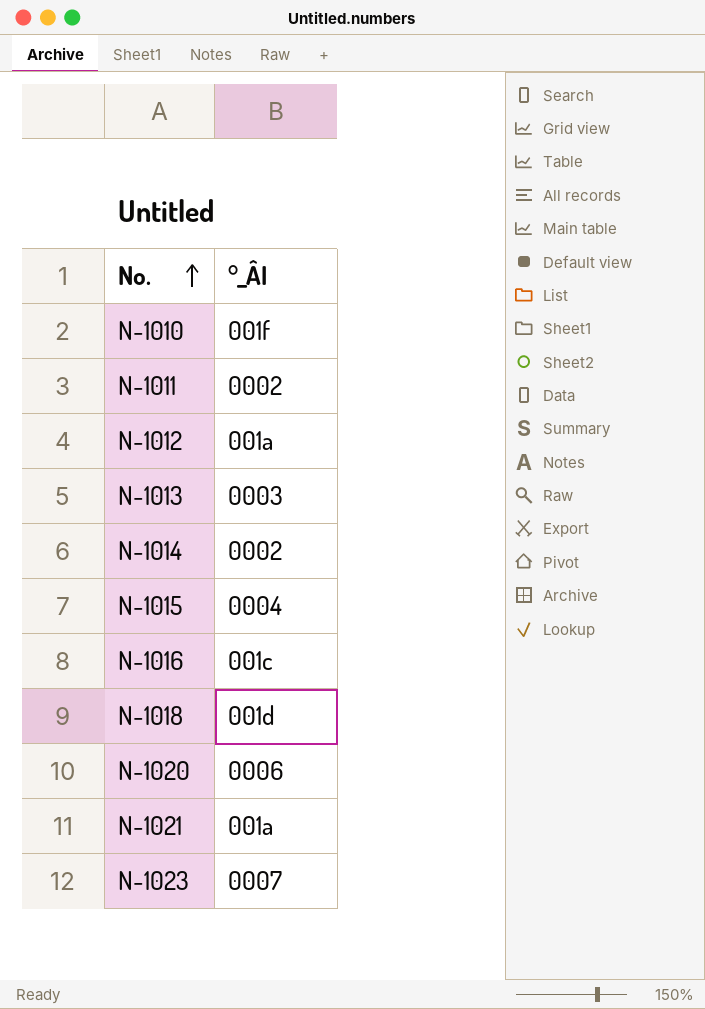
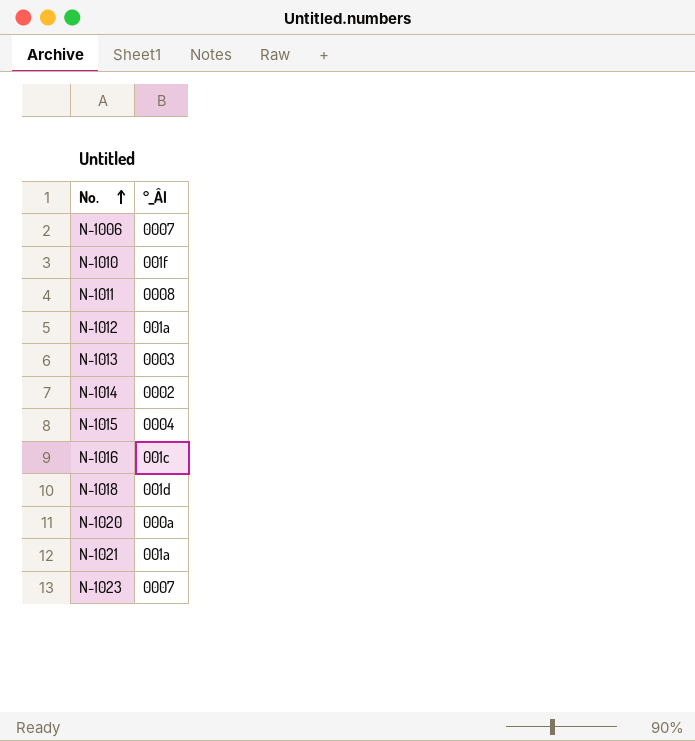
row N-1006: none -> 0007
N-1011 | °_ÂI: 0002 -> 0008
N-1020 | °_ÂI: 0006 -> 000a

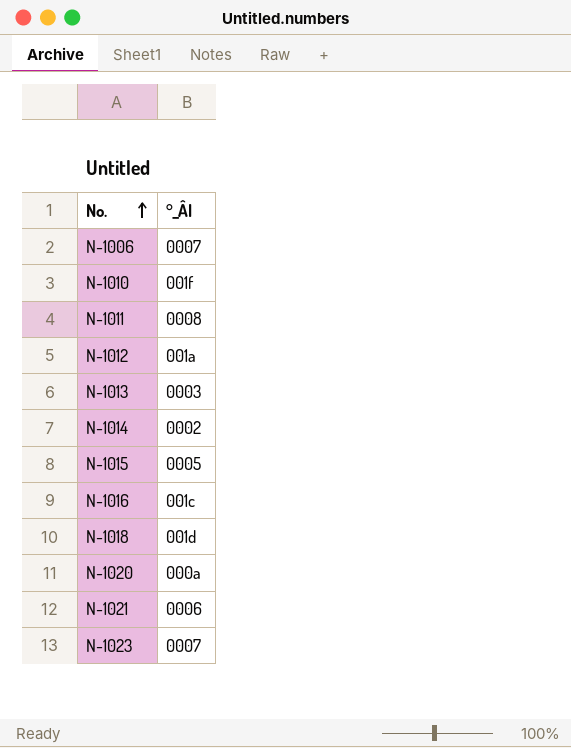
N-1015 | °_ÂI: 0004 -> 0005
N-1021 | °_ÂI: 001a -> 0006

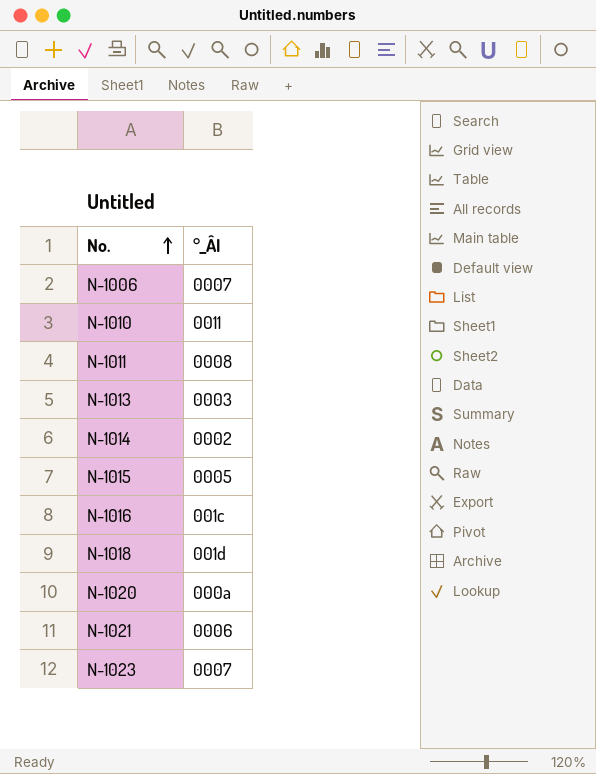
row N-1012: 001a -> none
N-1010 | °_ÂI: 001f -> 0011

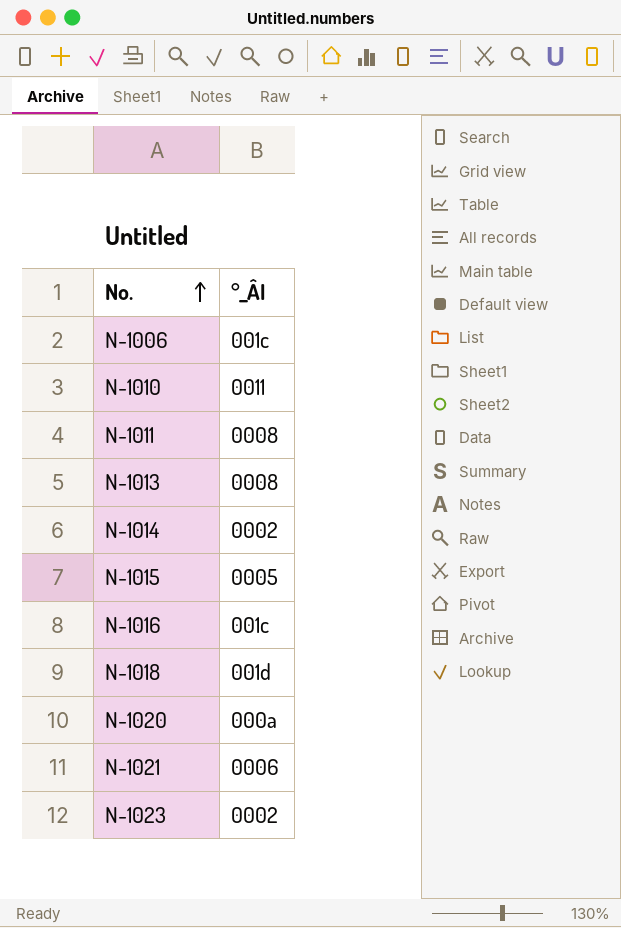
N-1006 | °_ÂI: 0007 -> 001c
N-1013 | °_ÂI: 0003 -> 0008
N-1023 | °_ÂI: 0007 -> 0002

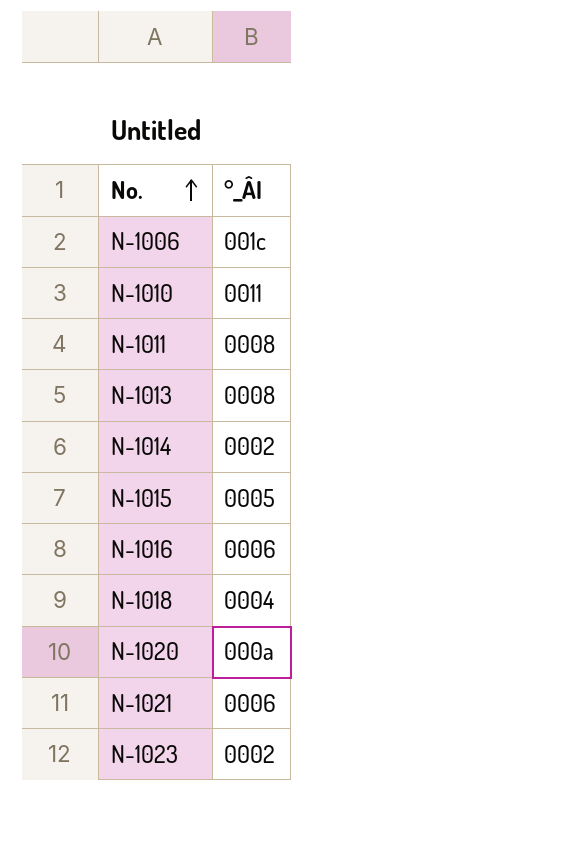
N-1016 | °_ÂI: 001c -> 0006
N-1018 | °_ÂI: 001d -> 0004

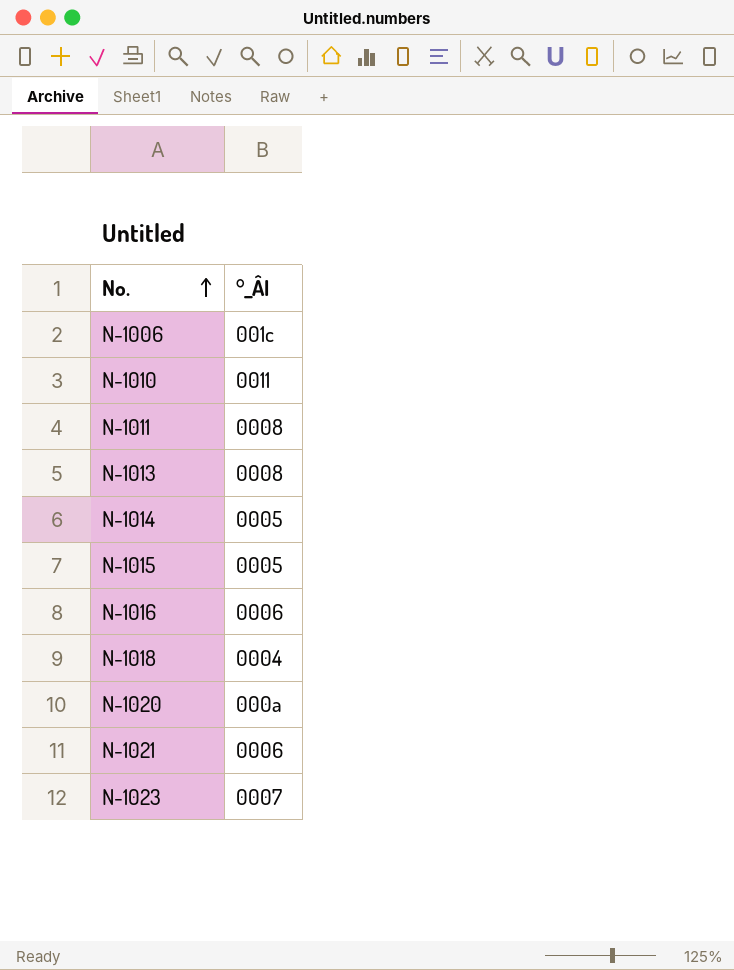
N-1014 | °_ÂI: 0002 -> 0005
N-1023 | °_ÂI: 0002 -> 0007

